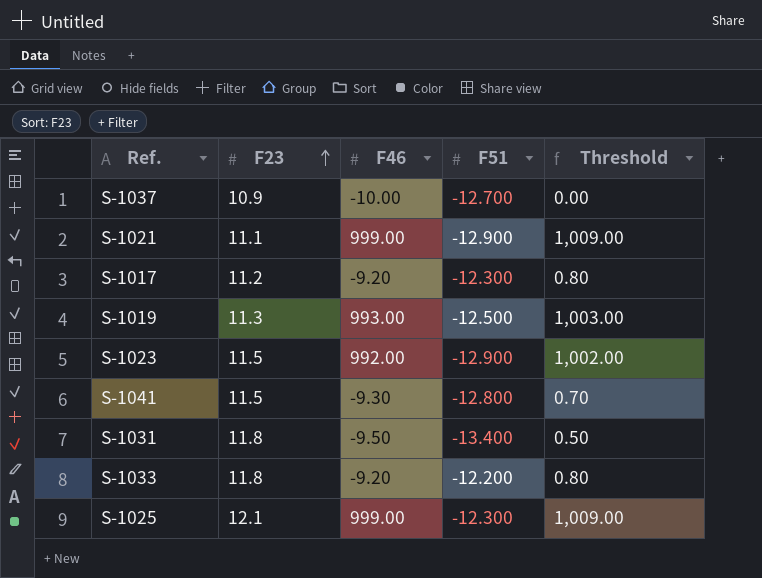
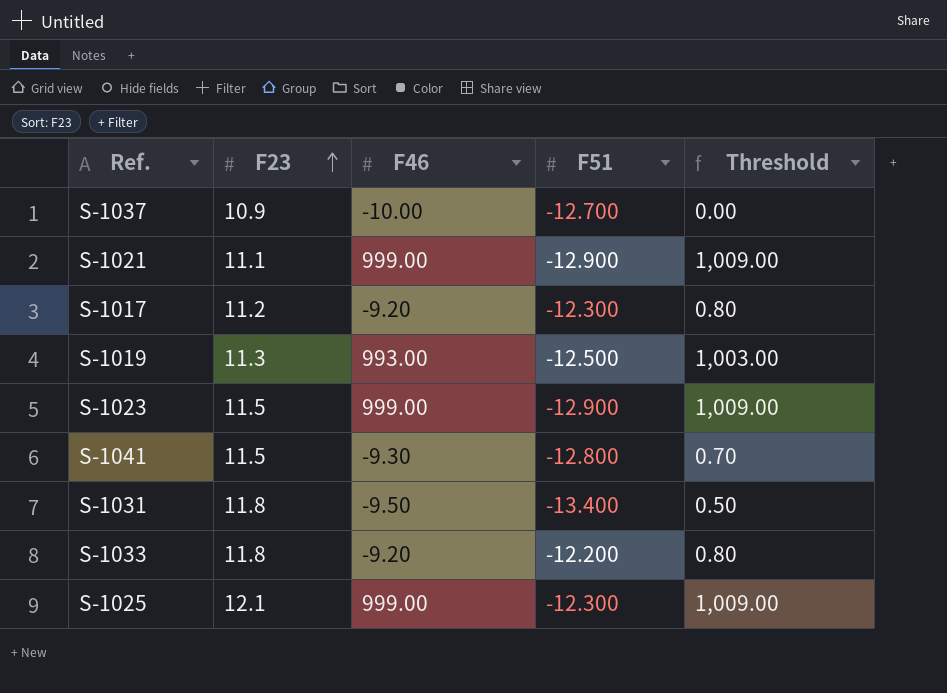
S-1023 | F46: 992.00 -> 999.00
S-1023 | Threshold: 1,002.00 -> 1,009.00

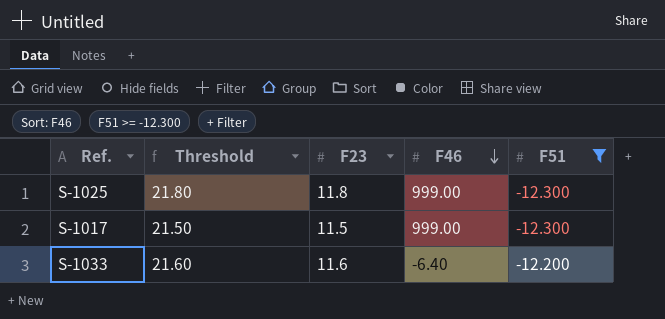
filter: none -> F51 >= -12.300
row order: F23 ascending -> F46 descending
column Threshold | formula: [F46] + 10 -> [F23] + 10
column Threshold | position: 5 -> 2
S-1025 | F23: 12.1 -> 11.8
S-1017 | F23: 11.2 -> 11.5
S-1017 | F46: -9.20 -> 999.00
S-1033 | F23: 11.8 -> 11.6
S-1033 | F46: -9.20 -> -6.40

